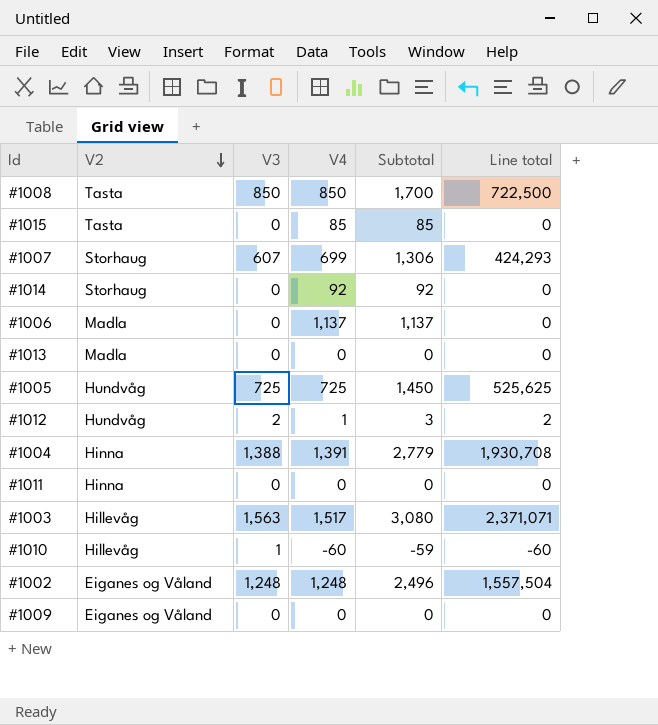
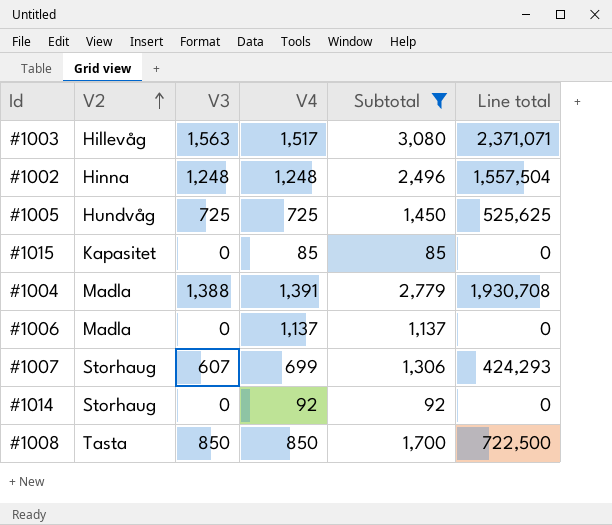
filter: none -> Subtotal >= 85
row order: V2 descending -> V2 ascending
#1002 | V2: Eiganes og Våland -> Hinna
#1015 | V2: Tasta -> Kapasitet
#1004 | V2: Hinna -> Madla

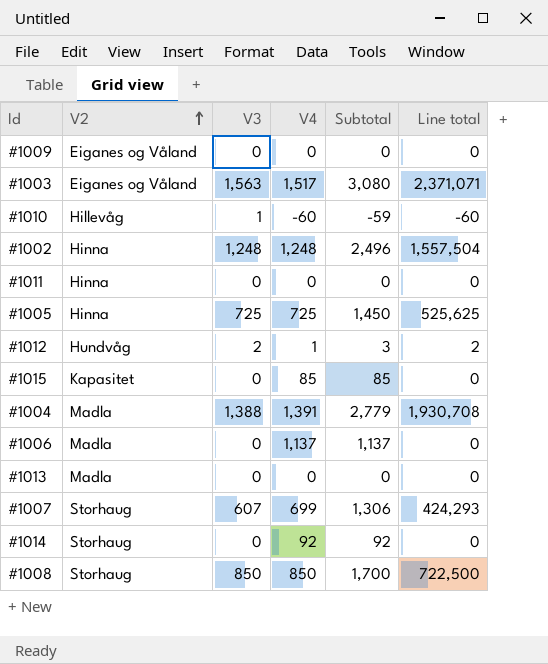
filter: Subtotal >= 85 -> none
#1003 | V2: Hillevåg -> Eiganes og Våland
#1005 | V2: Hundvåg -> Hinna
#1008 | V2: Tasta -> Storhaug

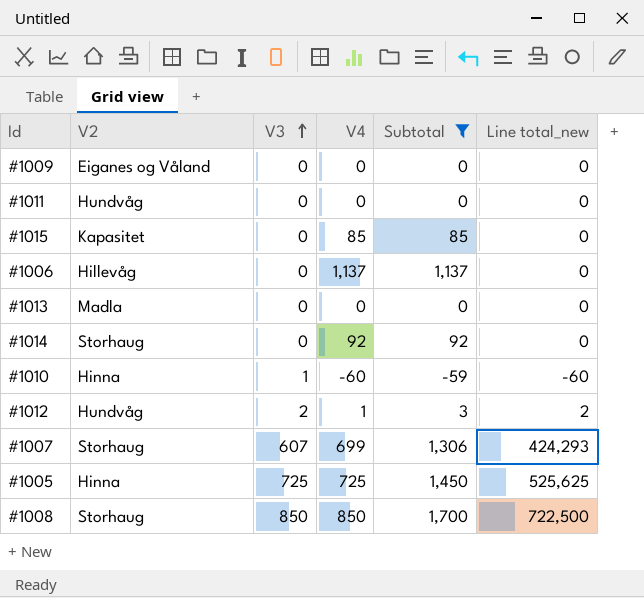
filter: none -> Subtotal <= 1,700
row order: V2 ascending -> V3 ascending
column name: Line total -> Line total_new
#1011 | V2: Hinna -> Hundvåg
#1006 | V2: Madla -> Hillevåg
#1010 | V2: Hillevåg -> Hinna

